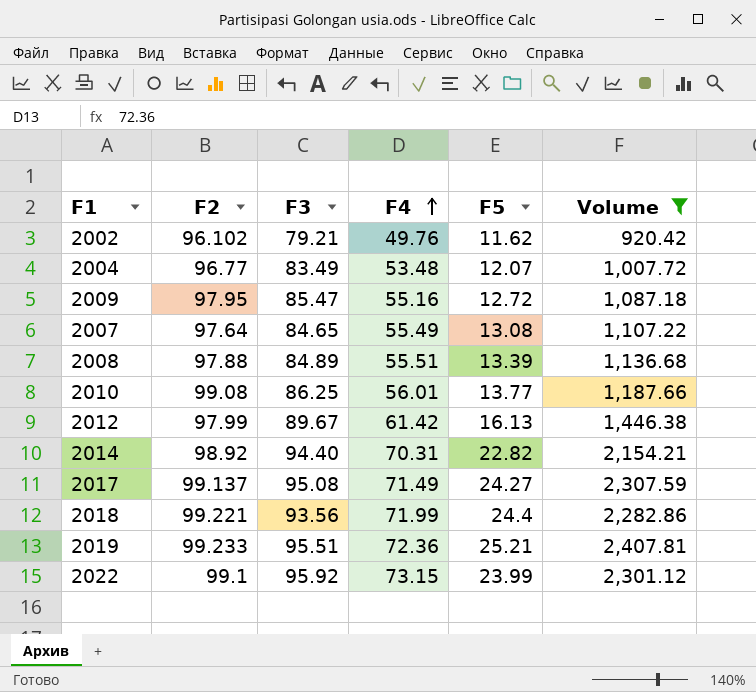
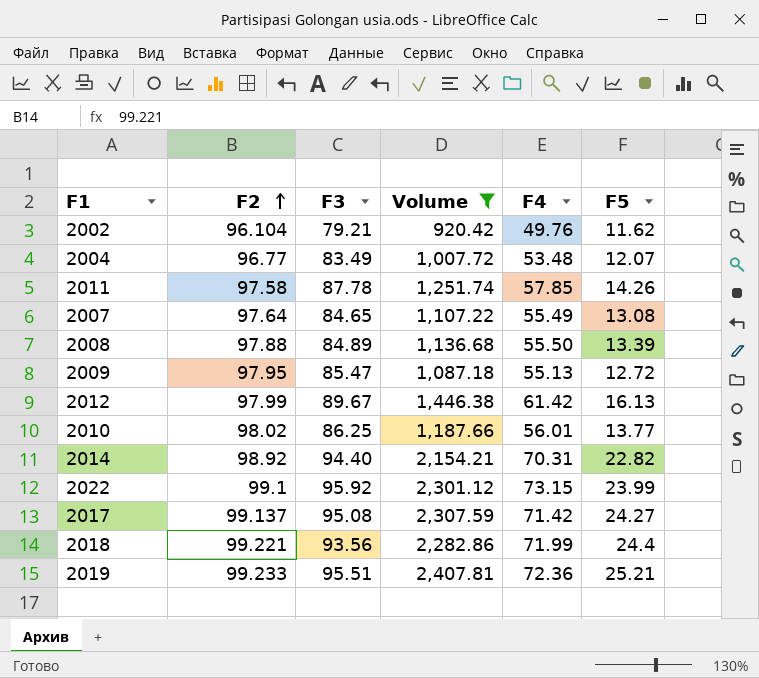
row order: F4 ascending -> F2 ascending
column Volume | position: 6 -> 4
2002 | F2: 96.102 -> 96.104
row 2011: none -> 97.58 | 87.78 | 1,251.74 | 57.85 | 14.26
2008 | F4: 55.51 -> 55.50
2009 | F4: 55.16 -> 55.13
2010 | F2: 99.08 -> 98.02
2017 | F4: 71.49 -> 71.42

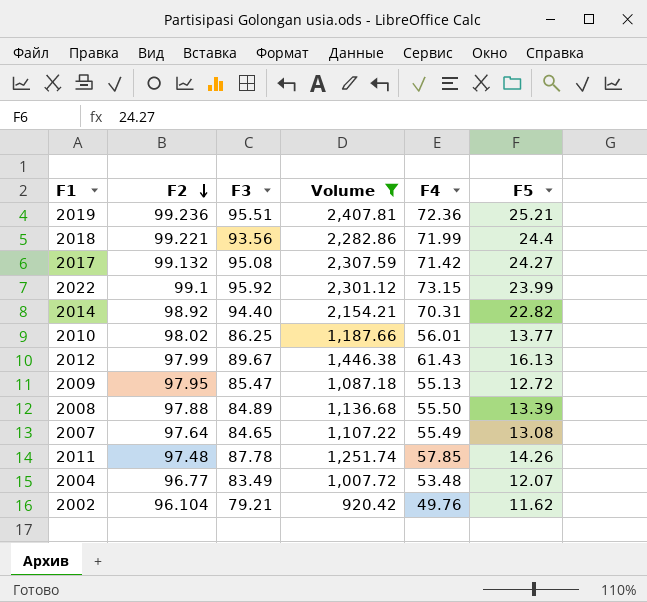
row order: F2 ascending -> F2 descending
2019 | F2: 99.233 -> 99.236
2017 | F2: 99.137 -> 99.132
2012 | F4: 61.42 -> 61.43
2011 | F2: 97.58 -> 97.48

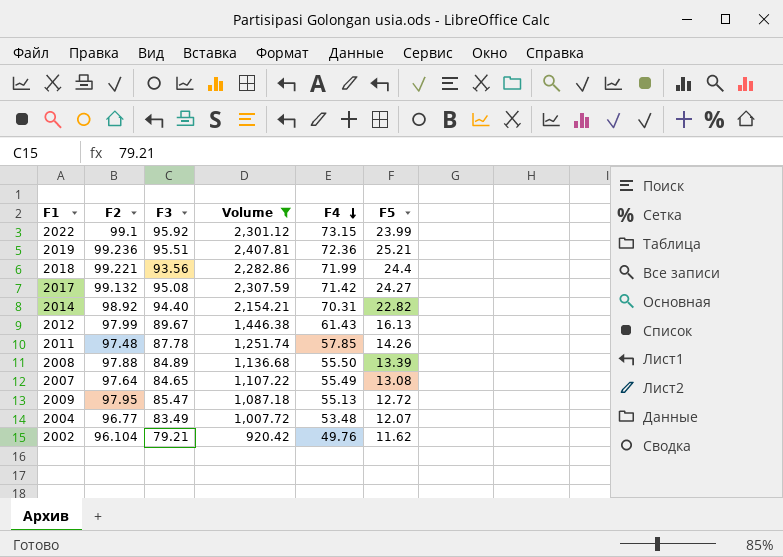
row order: F2 descending -> F4 descending
row 2010: 98.02 | 86.25 | 1,187.66 | 56.01 | 13.77 -> none

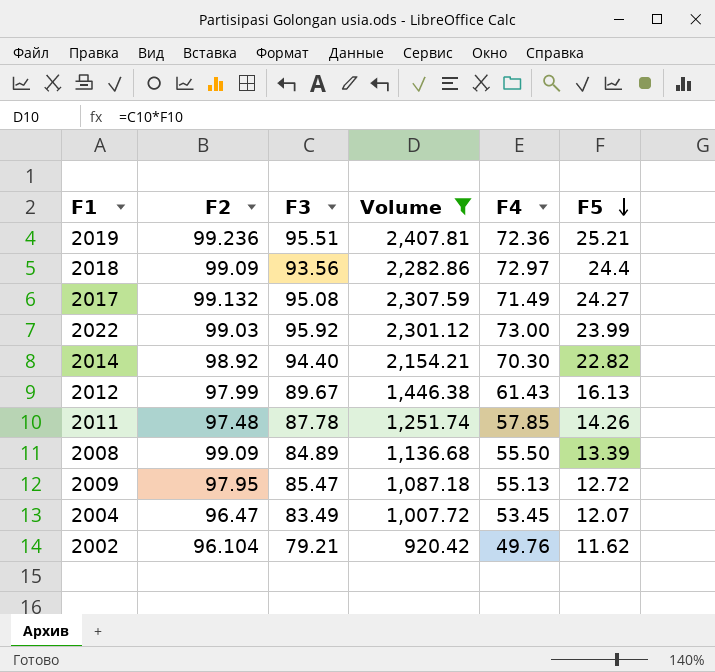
row order: F4 descending -> F5 descending
row 2007: 97.64 | 84.65 | 1,107.22 | 55.49 | 13.08 -> none
2018 | F2: 99.221 -> 99.09
2018 | F4: 71.99 -> 72.97
2017 | F4: 71.42 -> 71.49
2022 | F2: 99.1 -> 99.03
2022 | F4: 73.15 -> 73.00
2014 | F4: 70.31 -> 70.30
2008 | F2: 97.88 -> 99.09
2004 | F2: 96.77 -> 96.47
2004 | F4: 53.48 -> 53.45

